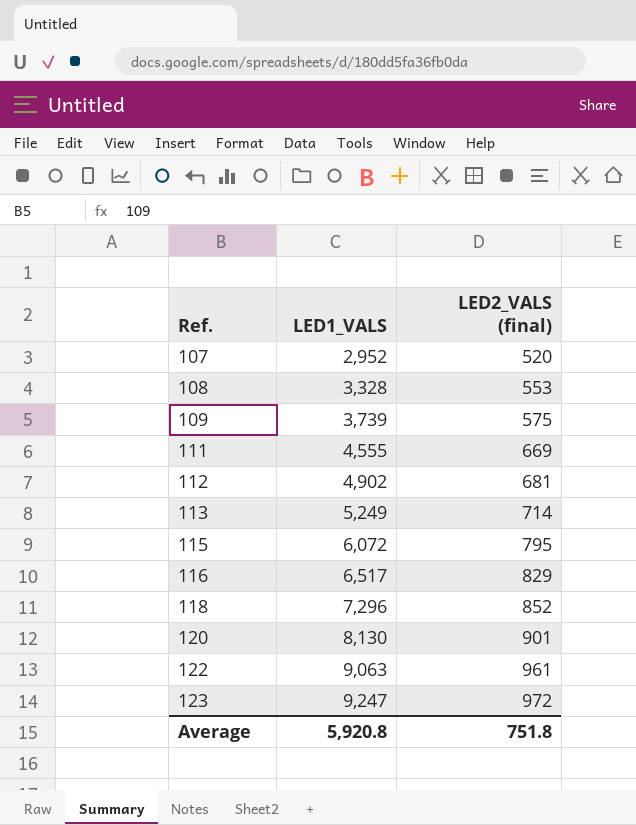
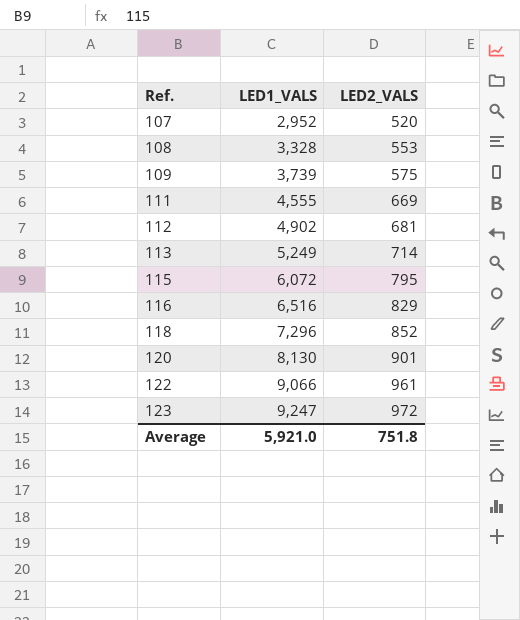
column name: LED2_VALS (final) -> LED2_VALS
116 | LED1_VALS: 6,517 -> 6,516
122 | LED1_VALS: 9,063 -> 9,066
Average | LED1_VALS: 5,920.8 -> 5,921.0

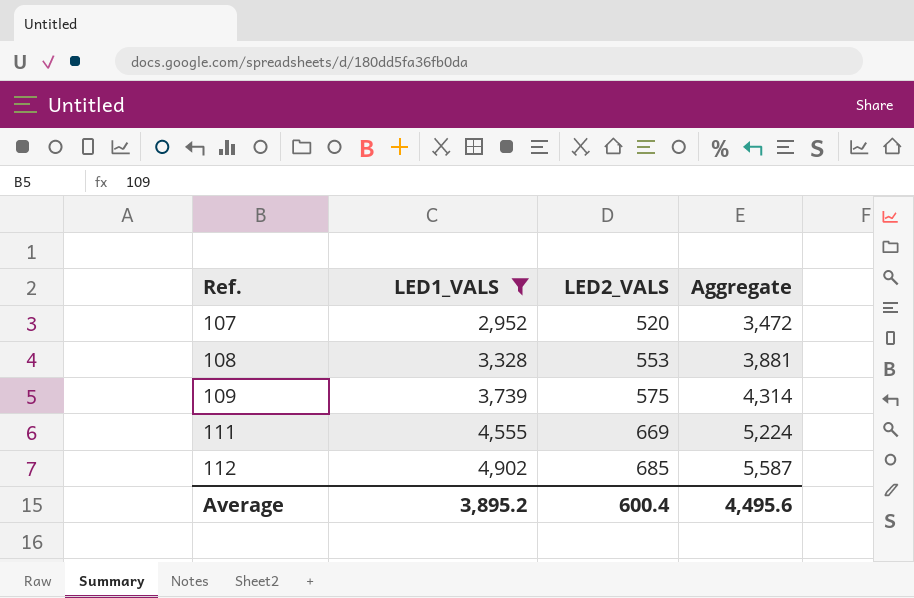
filter: none -> LED1_VALS <= 4,902
column Aggregate | formula: none -> [LED1_VALS] + [LED2_VALS]
112 | LED2_VALS: 681 -> 685
Average | LED1_VALS: 5,921.0 -> 3,895.2
Average | LED2_VALS: 751.8 -> 600.4

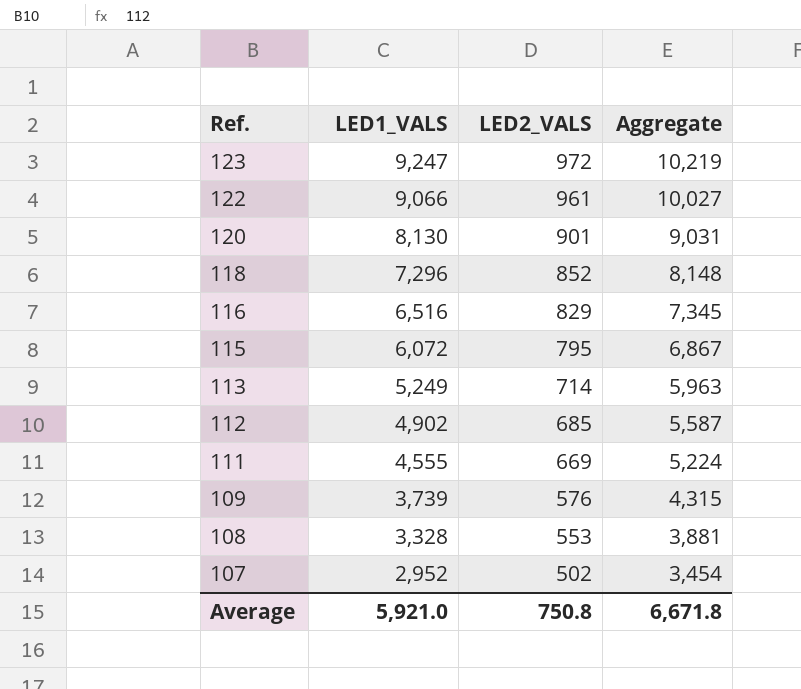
filter: LED1_VALS <= 4,902 -> none
row order: Ref. ascending -> Ref. descending
109 | LED2_VALS: 575 -> 576
109 | Aggregate: 4,314 -> 4,315
107 | LED2_VALS: 520 -> 502
107 | Aggregate: 3,472 -> 3,454
Average | LED1_VALS: 3,895.2 -> 5,921.0
Average | LED2_VALS: 600.4 -> 750.8
Average | Aggregate: 4,495.6 -> 6,671.8

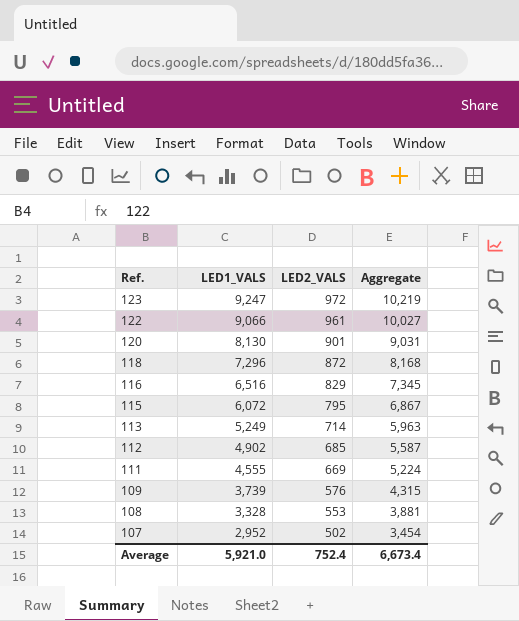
118 | LED2_VALS: 852 -> 872
118 | Aggregate: 8,148 -> 8,168
Average | LED2_VALS: 750.8 -> 752.4
Average | Aggregate: 6,671.8 -> 6,673.4

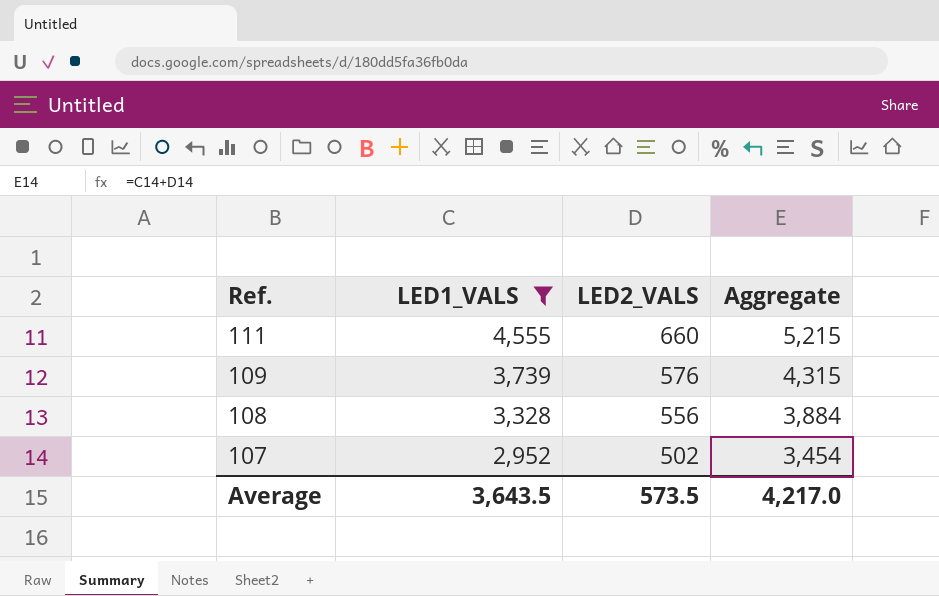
filter: none -> LED1_VALS <= 4,555
111 | LED2_VALS: 669 -> 660
111 | Aggregate: 5,224 -> 5,215
108 | LED2_VALS: 553 -> 556
108 | Aggregate: 3,881 -> 3,884
Average | LED1_VALS: 5,921.0 -> 3,643.5
Average | LED2_VALS: 752.4 -> 573.5
Average | Aggregate: 6,673.4 -> 4,217.0

